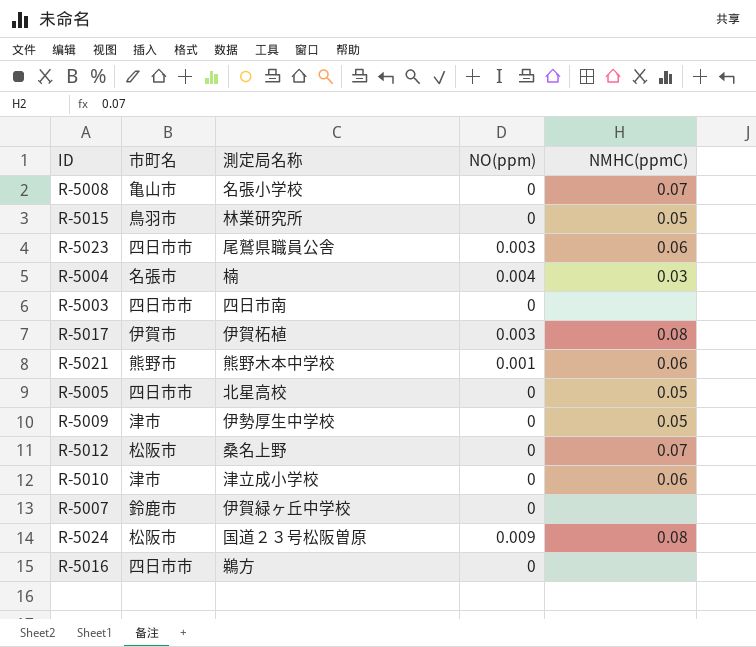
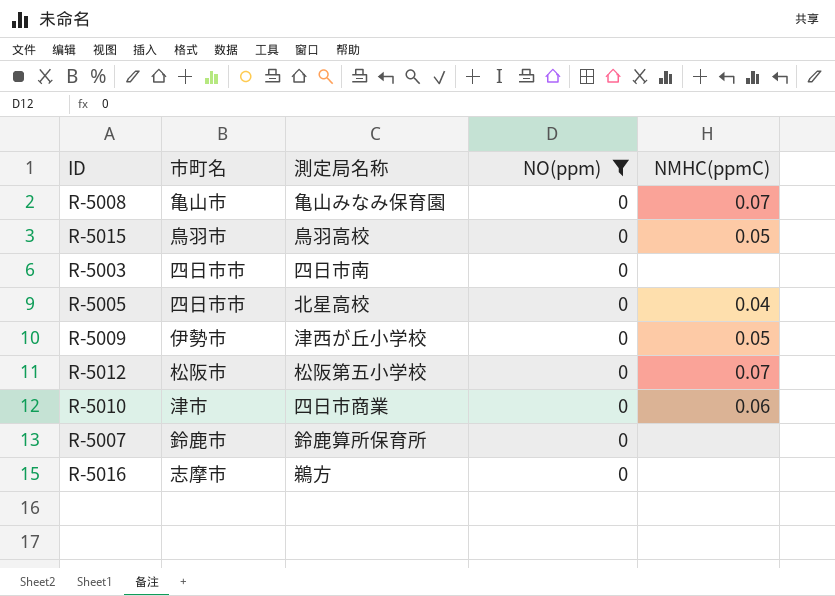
filter: none -> NO(ppm) = 0
R-5008 | 測定局名称: 名張小学校 -> 亀山みなみ保育園
R-5015 | 測定局名称: 林業研究所 -> 鳥羽高校
R-5005 | NMHC(ppmC): 0.05 -> 0.04
R-5009 | 市町名: 津市 -> 伊勢市
R-5009 | 測定局名称: 伊勢厚生中学校 -> 津西が丘小学校
R-5012 | 測定局名称: 桑名上野 -> 松阪第五小学校
R-5010 | 測定局名称: 津立成小学校 -> 四日市商業
R-5007 | 測定局名称: 伊賀緑ヶ丘中学校 -> 鈴鹿算所保育所
R-5016 | 市町名: 四日市市 -> 志摩市

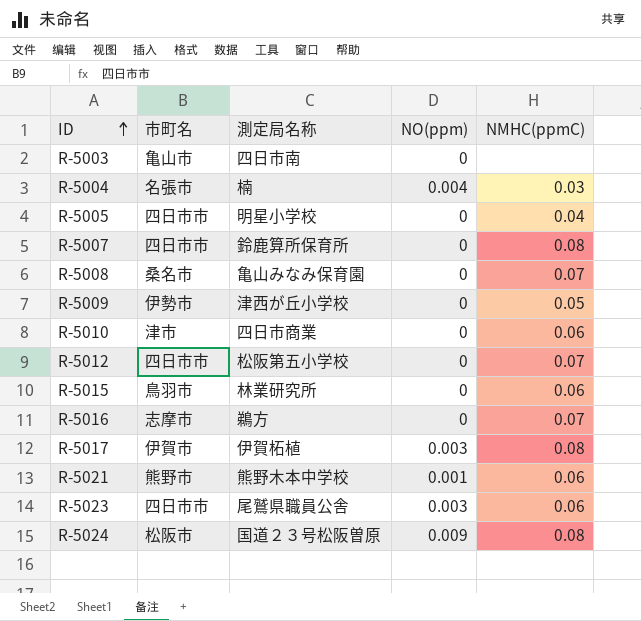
filter: NO(ppm) = 0 -> none
row order: none -> ID ascending
R-5003 | 市町名: 四日市市 -> 亀山市
R-5005 | 測定局名称: 北星高校 -> 明星小学校
R-5007 | 市町名: 鈴鹿市 -> 四日市市
R-5007 | NMHC(ppmC): none -> 0.08
R-5008 | 市町名: 亀山市 -> 桑名市
R-5012 | 市町名: 松阪市 -> 四日市市
R-5015 | 測定局名称: 鳥羽高校 -> 林業研究所
R-5015 | NMHC(ppmC): 0.05 -> 0.06
R-5016 | NMHC(ppmC): none -> 0.07

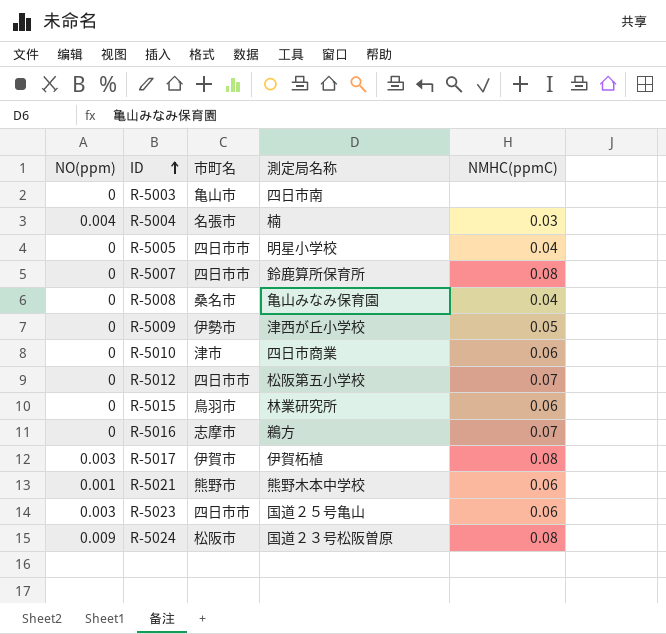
column NO(ppm) | position: 4 -> 1
R-5008 | NMHC(ppmC): 0.07 -> 0.04
R-5023 | 測定局名称: 尾鷲県職員公舎 -> 国道２５号亀山

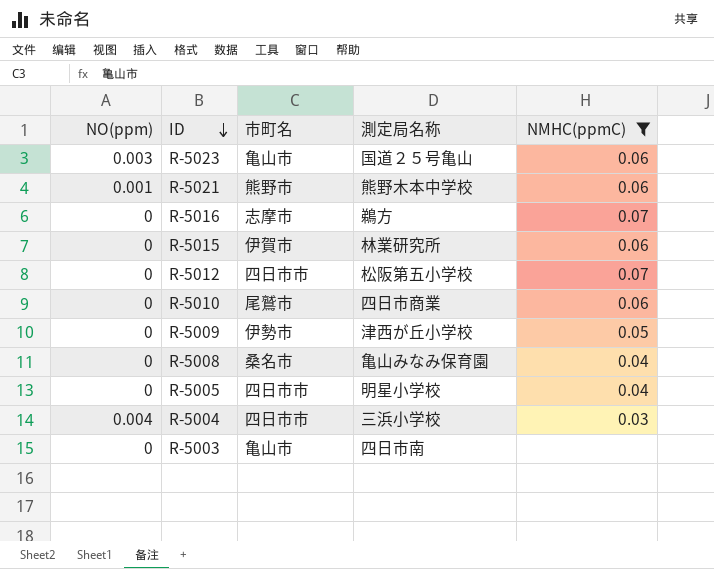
filter: none -> NMHC(ppmC) != 0.08
row order: ID ascending -> ID descending
R-5023 | 市町名: 四日市市 -> 亀山市
R-5015 | 市町名: 鳥羽市 -> 伊賀市
R-5010 | 市町名: 津市 -> 尾鷲市
R-5004 | 市町名: 名張市 -> 四日市市
R-5004 | 測定局名称: 楠 -> 三浜小学校

